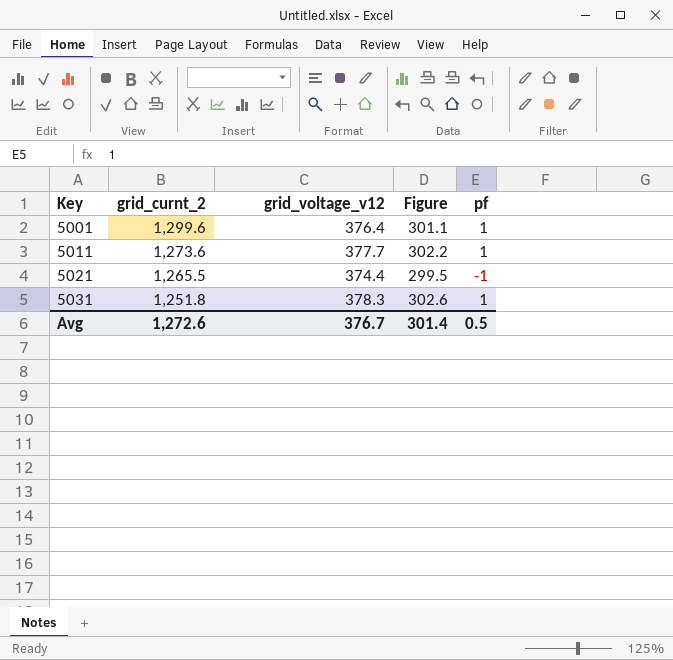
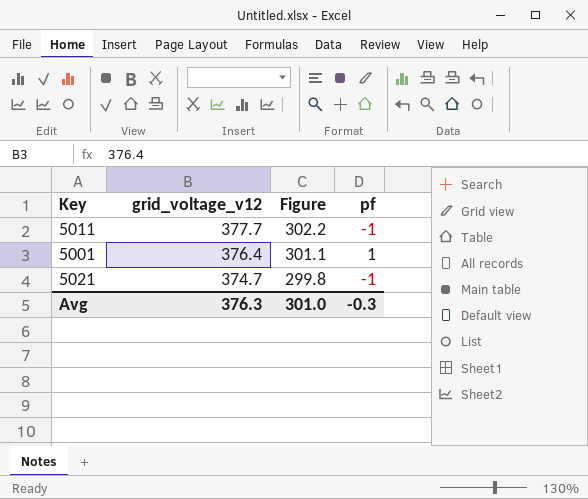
row order: Key ascending -> grid_voltage_v12 descending
column grid_curnt_2 | position: 2 -> none
row 5031: 1,251.8 | 378.3 | 302.6 | 1 -> none
5011 | pf: 1 -> -1
5021 | grid_voltage_v12: 374.4 -> 374.7
5021 | Figure: 299.5 -> 299.8
Avg | grid_voltage_v12: 376.7 -> 376.3
Avg | Figure: 301.4 -> 301.0
Avg | pf: 0.5 -> -0.3

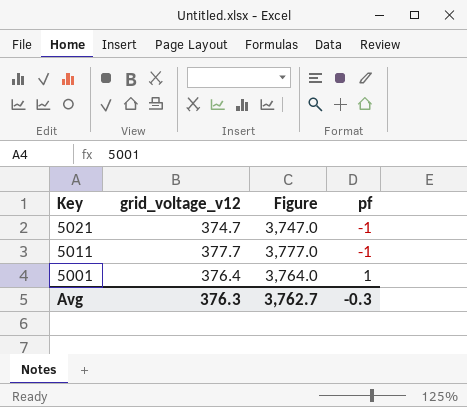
row order: grid_voltage_v12 descending -> Key descending
column Figure | formula: [grid_voltage_v12] * 0.8 -> [grid_voltage_v12] * 10
Avg | Figure: 301.0 -> 3,762.7

